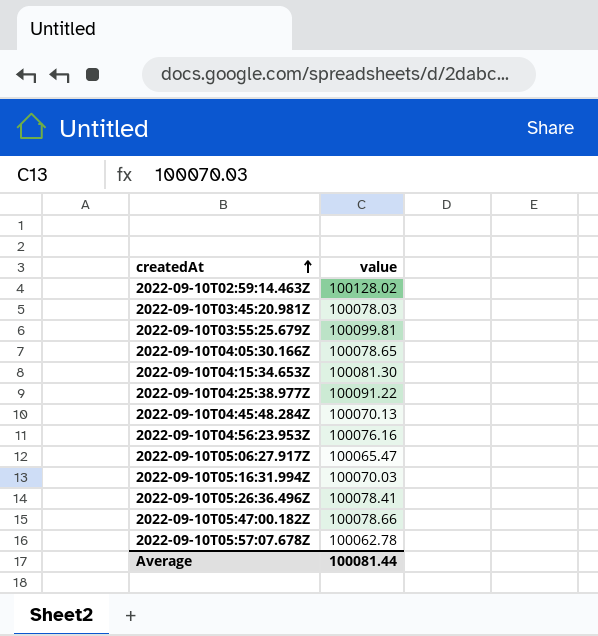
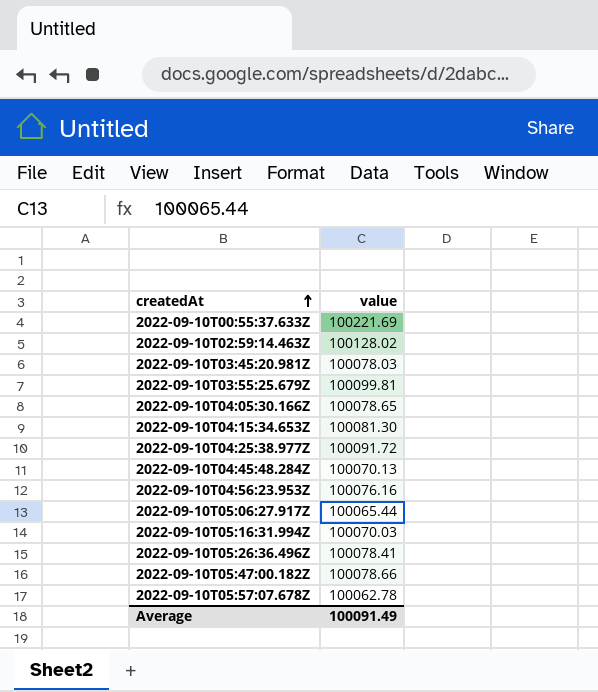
row 2022-09-10T00:55:37.633Z: none -> 100221.69
2022-09-10T04:25:38.977Z | value: 100091.22 -> 100091.72
2022-09-10T05:06:27.917Z | value: 100065.47 -> 100065.44
Average | value: 100081.44 -> 100091.49

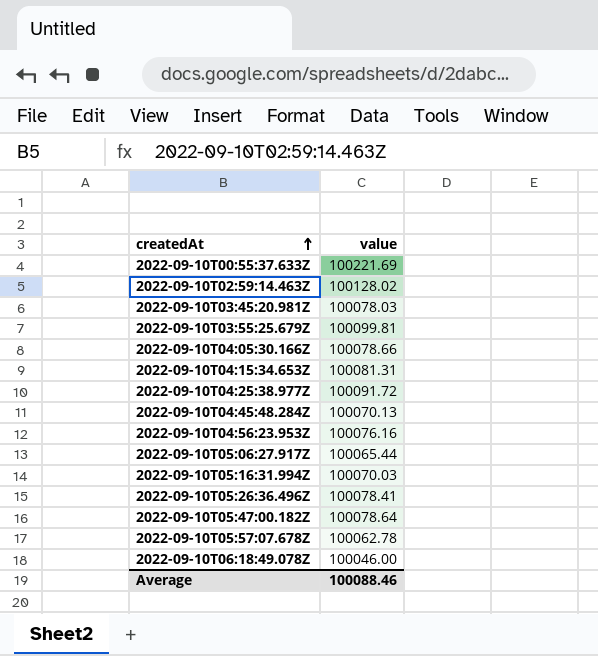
2022-09-10T04:05:30.166Z | value: 100078.65 -> 100078.66
2022-09-10T04:15:34.653Z | value: 100081.30 -> 100081.31
2022-09-10T05:47:00.182Z | value: 100078.66 -> 100078.64
row 2022-09-10T06:18:49.078Z: none -> 100046.00
Average | value: 100091.49 -> 100088.46

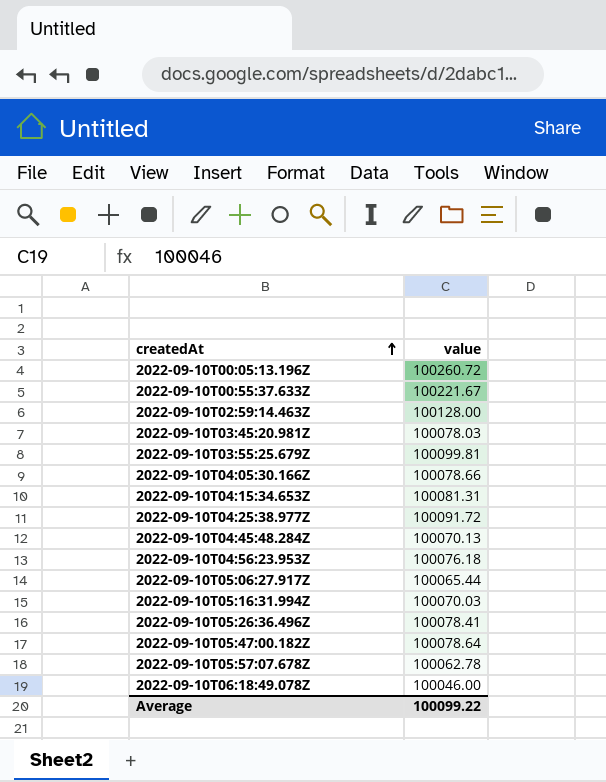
row 2022-09-10T00:05:13.196Z: none -> 100260.72
2022-09-10T00:55:37.633Z | value: 100221.69 -> 100221.67
2022-09-10T02:59:14.463Z | value: 100128.02 -> 100128.00
2022-09-10T04:56:23.953Z | value: 100076.16 -> 100076.18
Average | value: 100088.46 -> 100099.22

